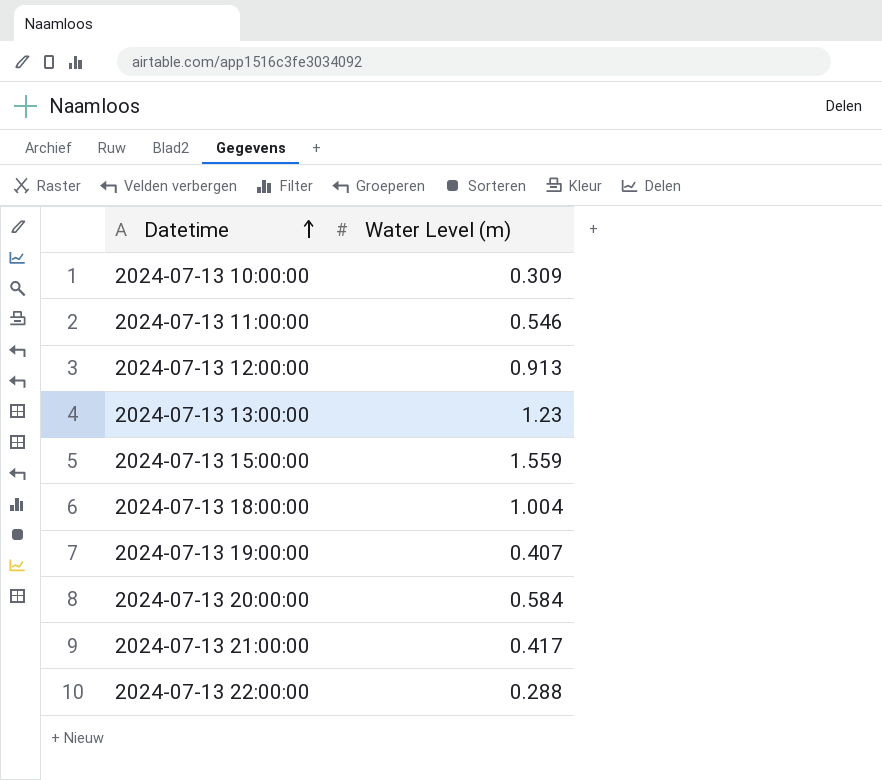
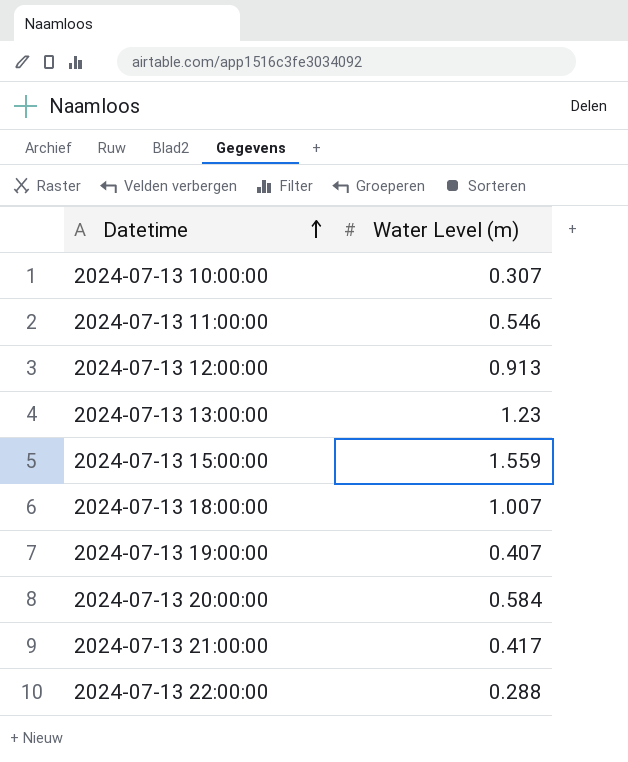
2024-07-13 10:00:00 | Water Level (m): 0.309 -> 0.307
2024-07-13 18:00:00 | Water Level (m): 1.004 -> 1.007

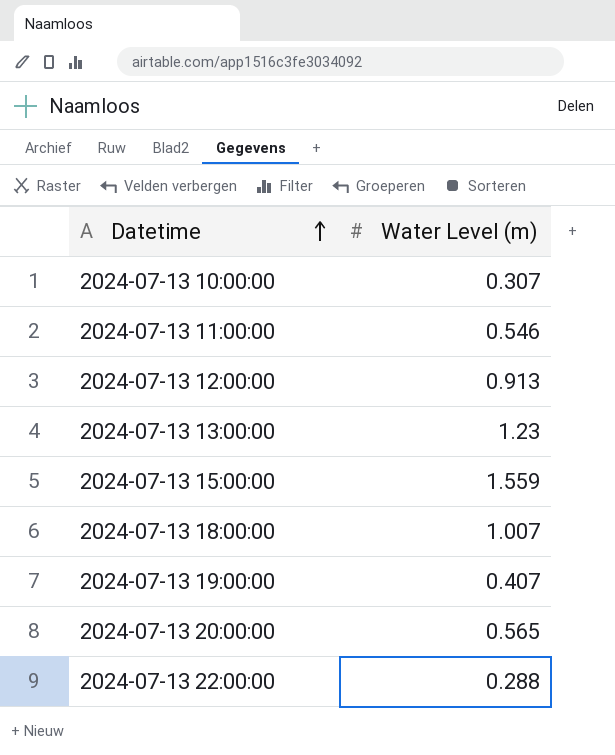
row 2024-07-13 21:00:00: 0.417 -> none
2024-07-13 20:00:00 | Water Level (m): 0.584 -> 0.565

